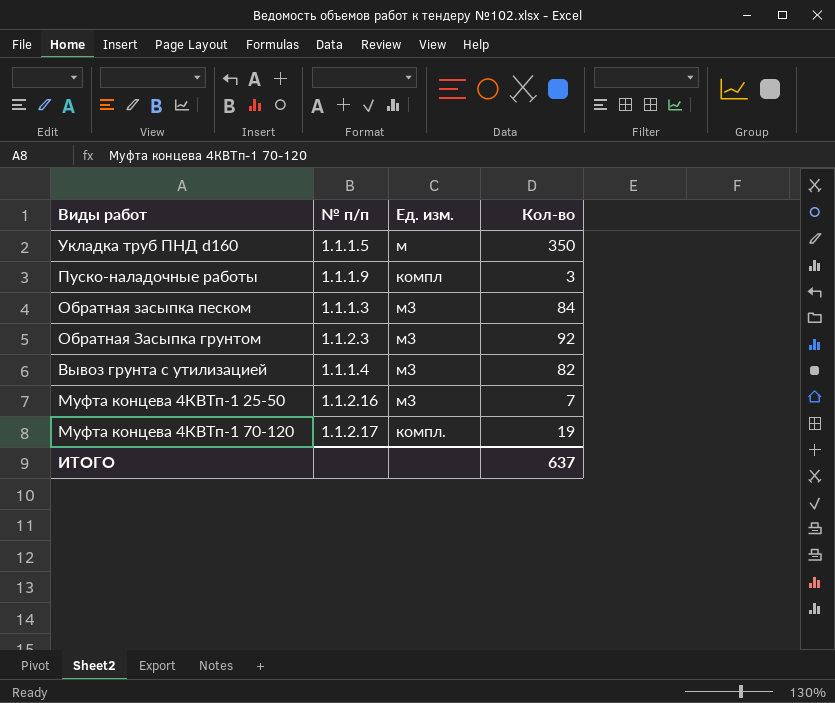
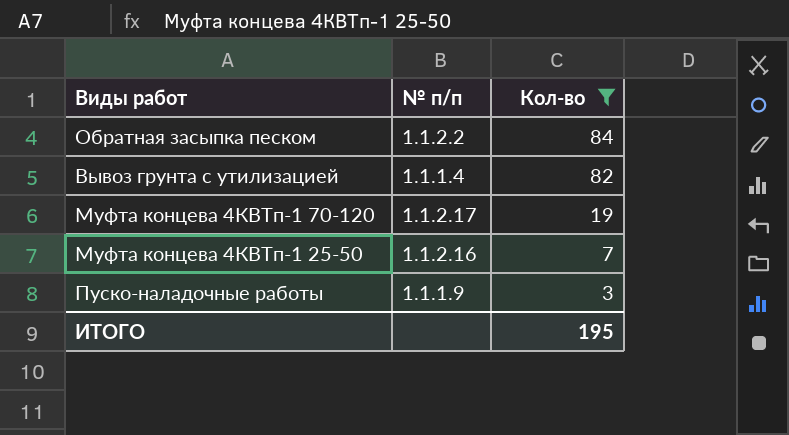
filter: none -> Кол-во <= 84
row order: none -> Кол-во descending
column Ед. изм. | position: 3 -> none
Обратная засыпка песком | № п/п: 1.1.1.3 -> 1.1.2.2
ИТОГО | Кол-во: 637 -> 195

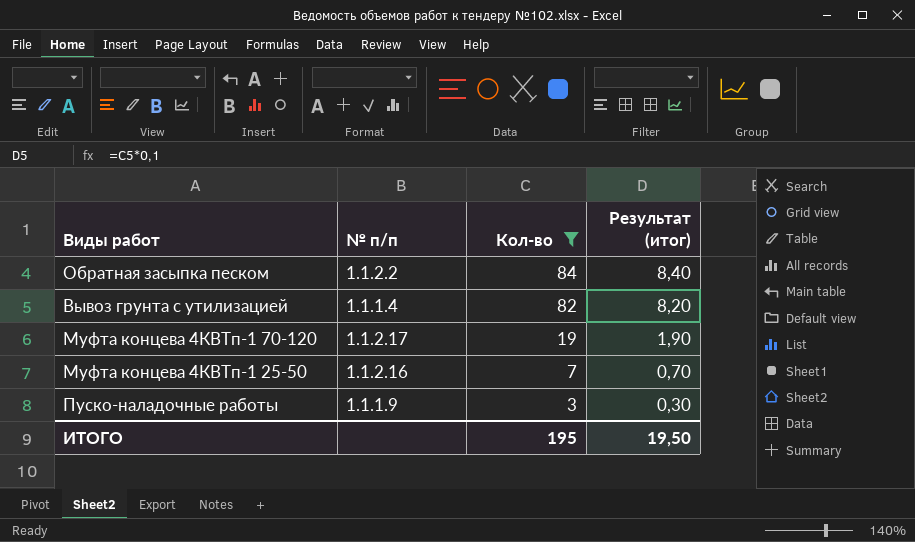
column Результат (итог) | formula: none -> [Кол-во] * 0,1

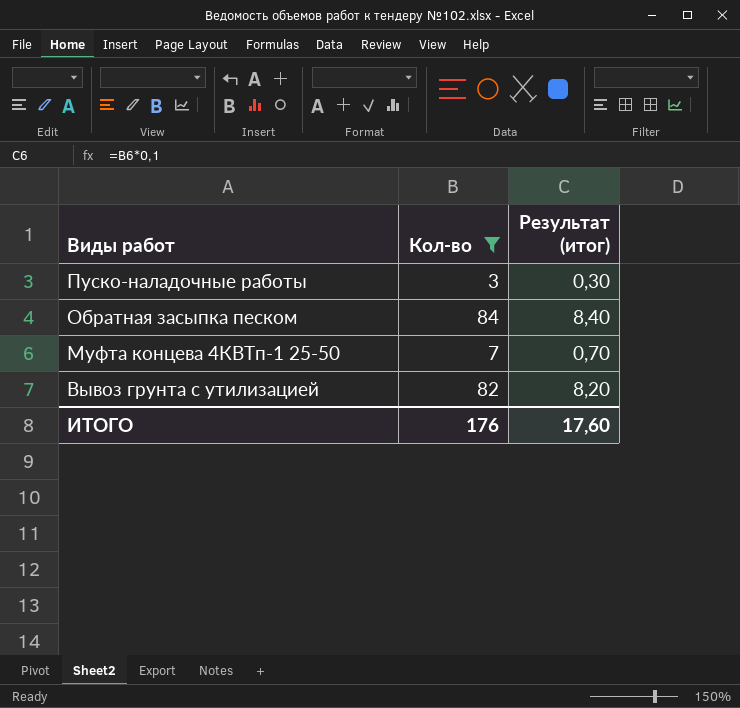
row order: Кол-во descending -> Виды работ descending
column № п/п | position: 2 -> none
row Муфта концева 4КВТп-1 70-120: 1.1.2.17 | 19 | 1,90 -> none
ИТОГО | Кол-во: 195 -> 176
ИТОГО | Результат (итог): 19,50 -> 17,60

